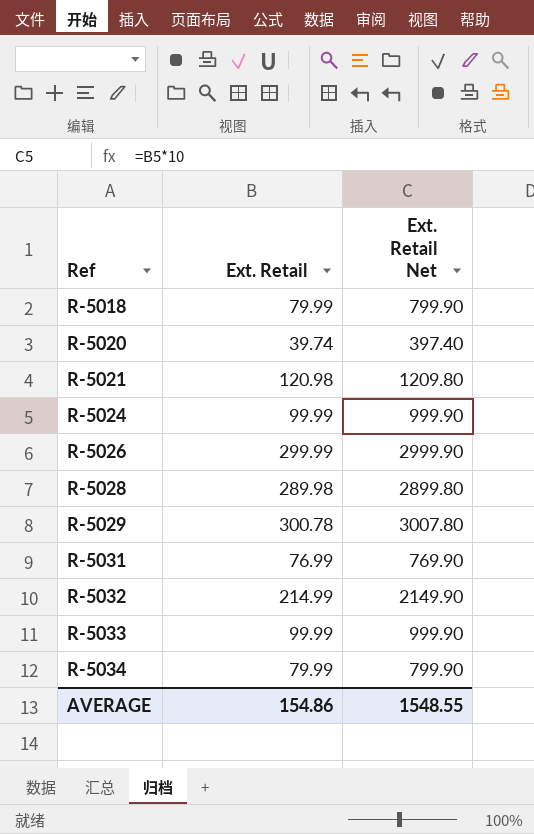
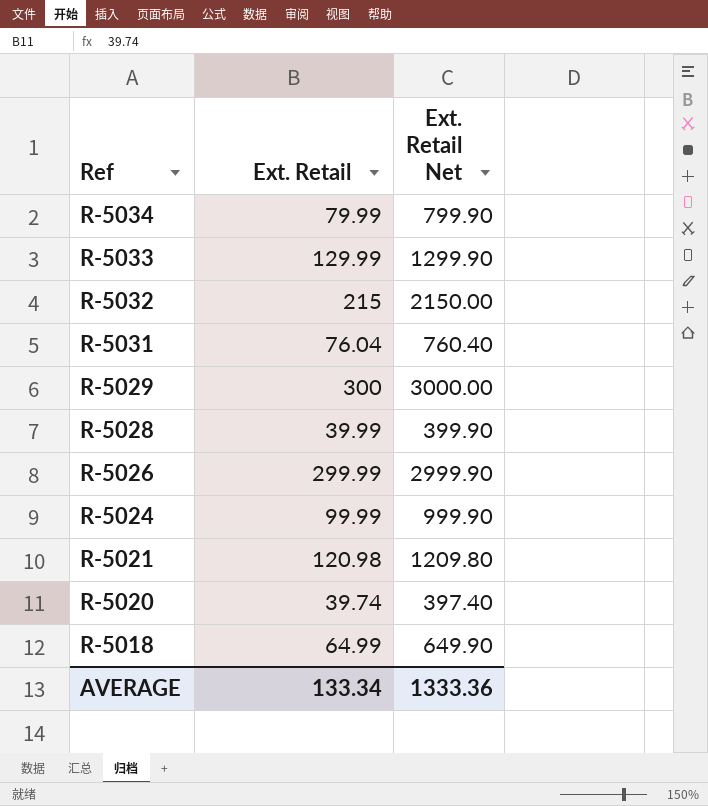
row order: Ref ascending -> Ref descending
R-5033 | Ext. Retail: 99.99 -> 129.99
R-5033 | Ext. Retail Net: 999.90 -> 1299.90
R-5032 | Ext. Retail: 214.99 -> 215
R-5032 | Ext. Retail Net: 2149.90 -> 2150.00
R-5031 | Ext. Retail: 76.99 -> 76.04
R-5031 | Ext. Retail Net: 769.90 -> 760.40
R-5029 | Ext. Retail: 300.78 -> 300
R-5029 | Ext. Retail Net: 3007.80 -> 3000.00
R-5028 | Ext. Retail: 289.98 -> 39.99
R-5028 | Ext. Retail Net: 2899.80 -> 399.90
R-5018 | Ext. Retail: 79.99 -> 64.99
R-5018 | Ext. Retail Net: 799.90 -> 649.90
AVERAGE | Ext. Retail: 154.86 -> 133.34
AVERAGE | Ext. Retail Net: 1548.55 -> 1333.36

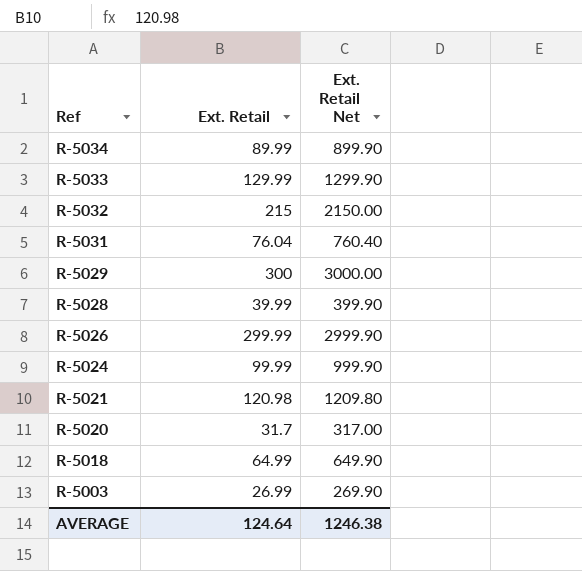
R-5034 | Ext. Retail: 79.99 -> 89.99
R-5034 | Ext. Retail Net: 799.90 -> 899.90
R-5020 | Ext. Retail: 39.74 -> 31.7
R-5020 | Ext. Retail Net: 397.40 -> 317.00
row R-5003: none -> 26.99 | 269.90
AVERAGE | Ext. Retail: 133.34 -> 124.64
AVERAGE | Ext. Retail Net: 1333.36 -> 1246.38

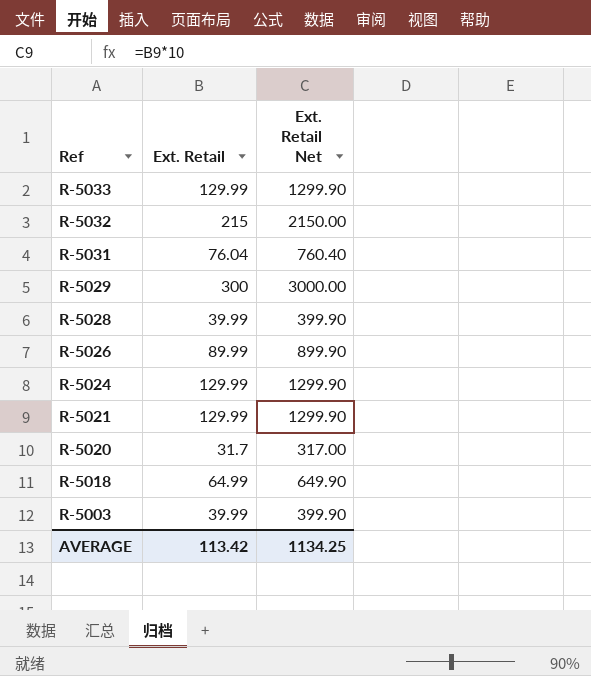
row R-5034: 89.99 | 899.90 -> none
R-5026 | Ext. Retail: 299.99 -> 89.99
R-5026 | Ext. Retail Net: 2999.90 -> 899.90
R-5024 | Ext. Retail: 99.99 -> 129.99
R-5024 | Ext. Retail Net: 999.90 -> 1299.90
R-5021 | Ext. Retail: 120.98 -> 129.99
R-5021 | Ext. Retail Net: 1209.80 -> 1299.90
R-5003 | Ext. Retail: 26.99 -> 39.99
R-5003 | Ext. Retail Net: 269.90 -> 399.90
AVERAGE | Ext. Retail: 124.64 -> 113.42
AVERAGE | Ext. Retail Net: 1246.38 -> 1134.25

